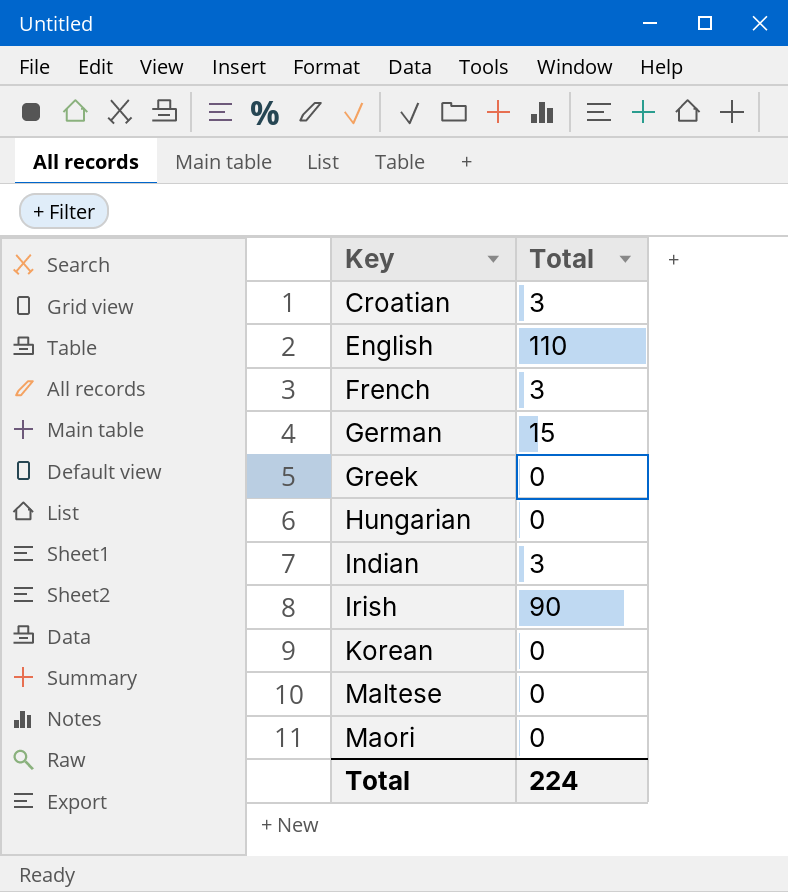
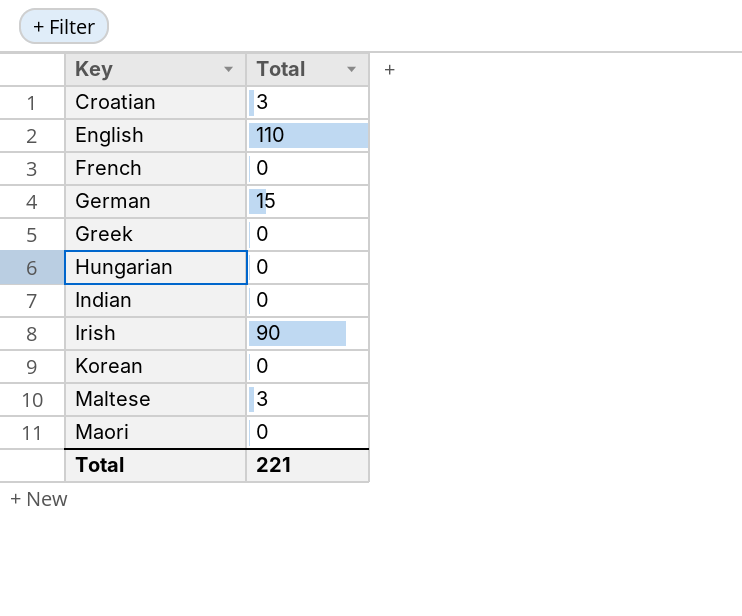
French | Total: 3 -> 0
Indian | Total: 3 -> 0
Maltese | Total: 0 -> 3
Total | Total: 224 -> 221

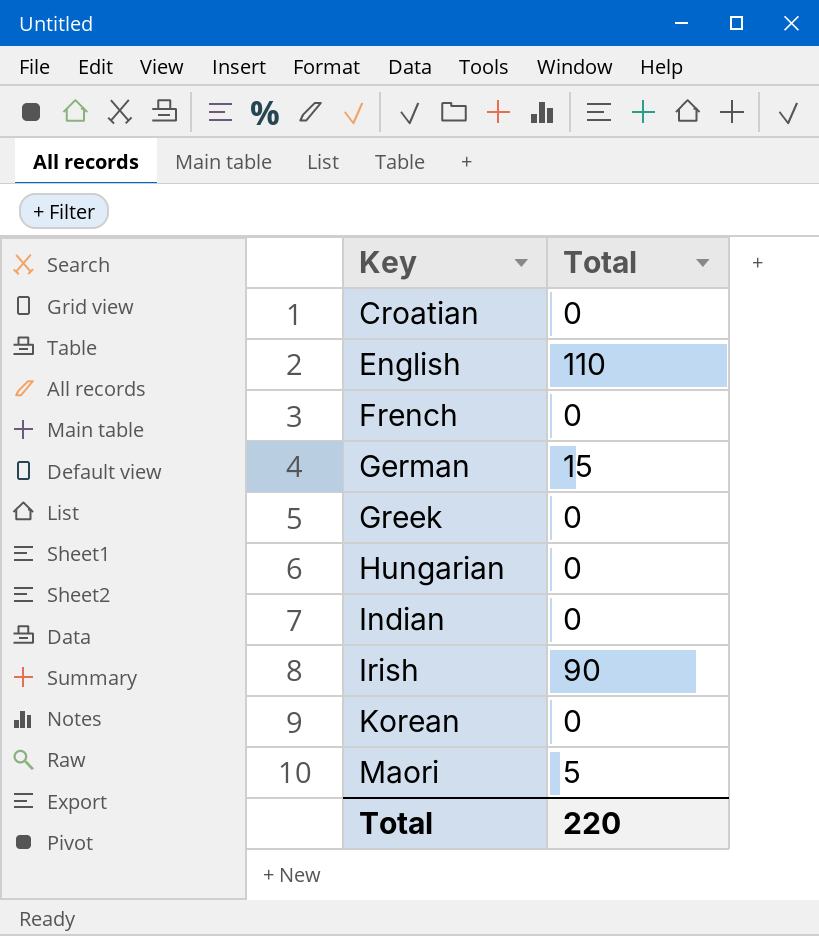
row Maltese: 3 -> none
Croatian | Total: 3 -> 0
Maori | Total: 0 -> 5
Total | Total: 221 -> 220

